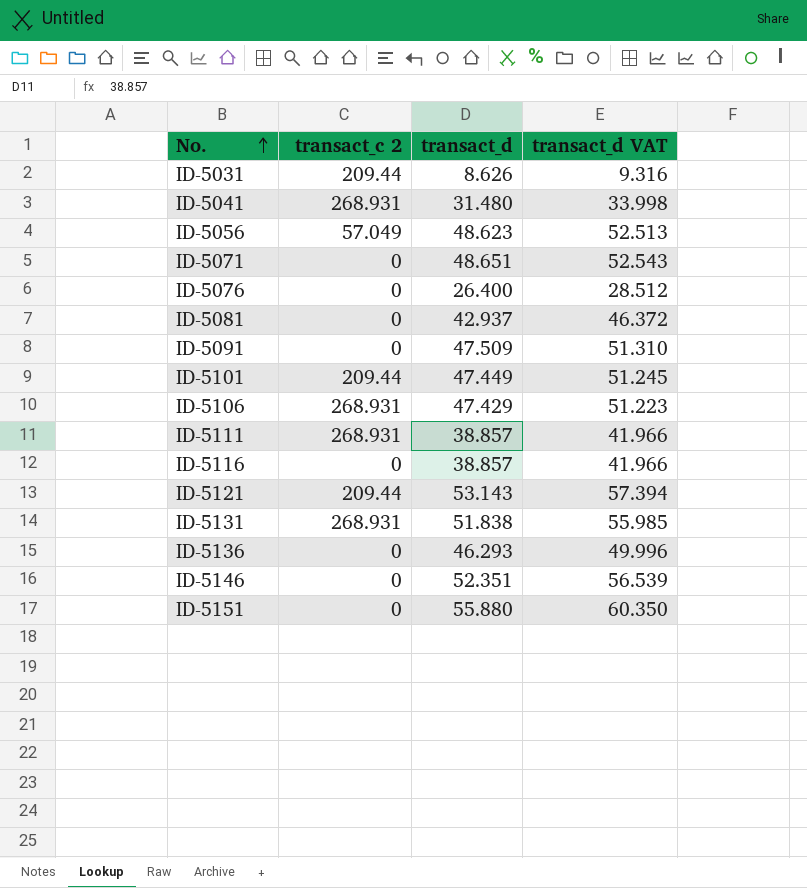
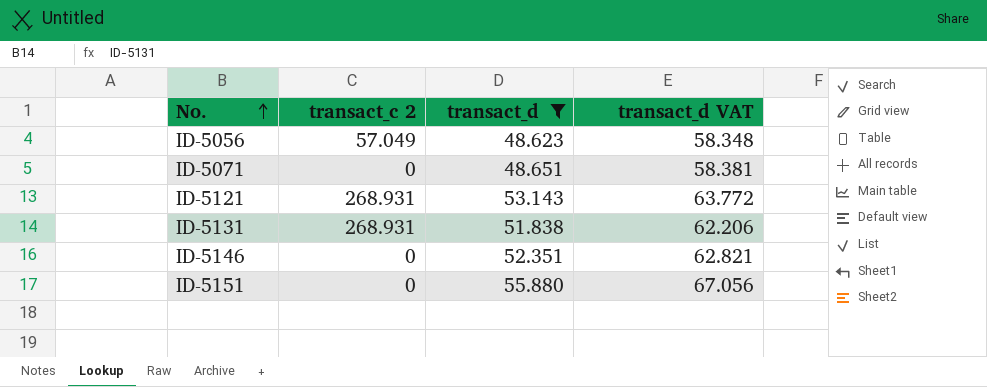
filter: none -> transact_d >= 48.623
column transact_d VAT | formula: [transact_d] * 1.08 -> [transact_d] * 1.2
ID-5121 | transact_c 2: 209.44 -> 268.931

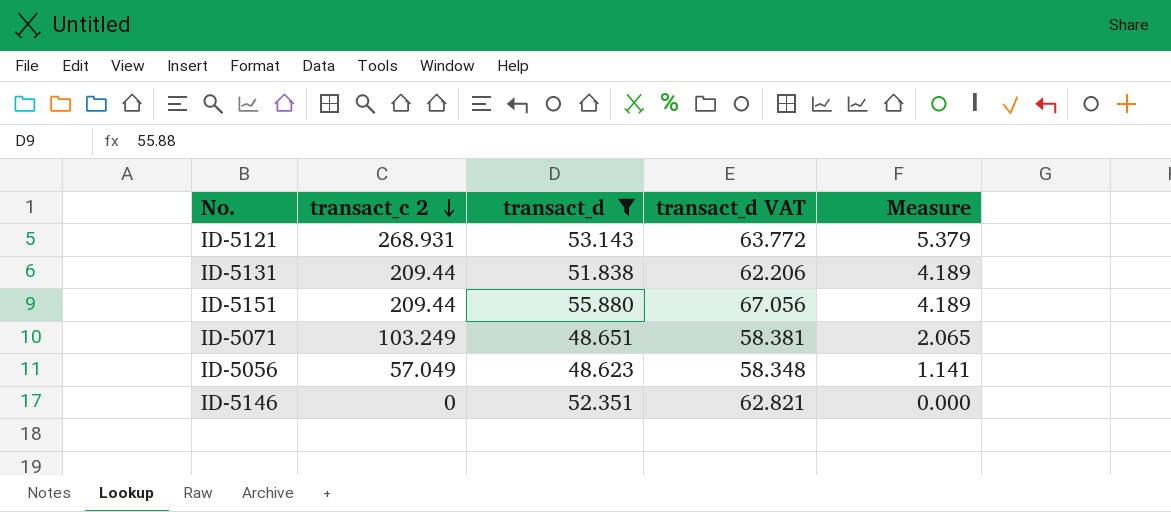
row order: No. ascending -> transact_c 2 descending
column Measure | formula: none -> [transact_c 2] * 0.02
ID-5131 | transact_c 2: 268.931 -> 209.44
ID-5151 | transact_c 2: 0 -> 209.44
ID-5071 | transact_c 2: 0 -> 103.249

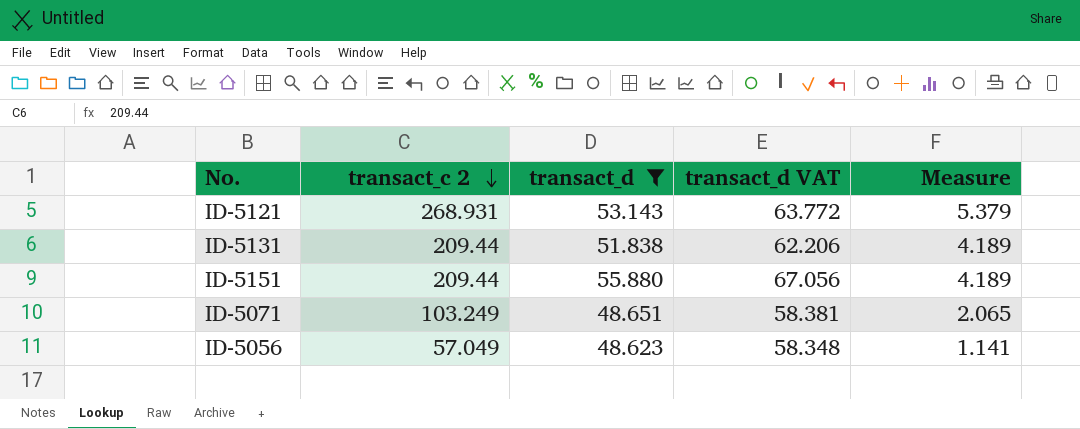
row ID-5146: 0 | 52.351 | 62.821 | 0.000 -> none

